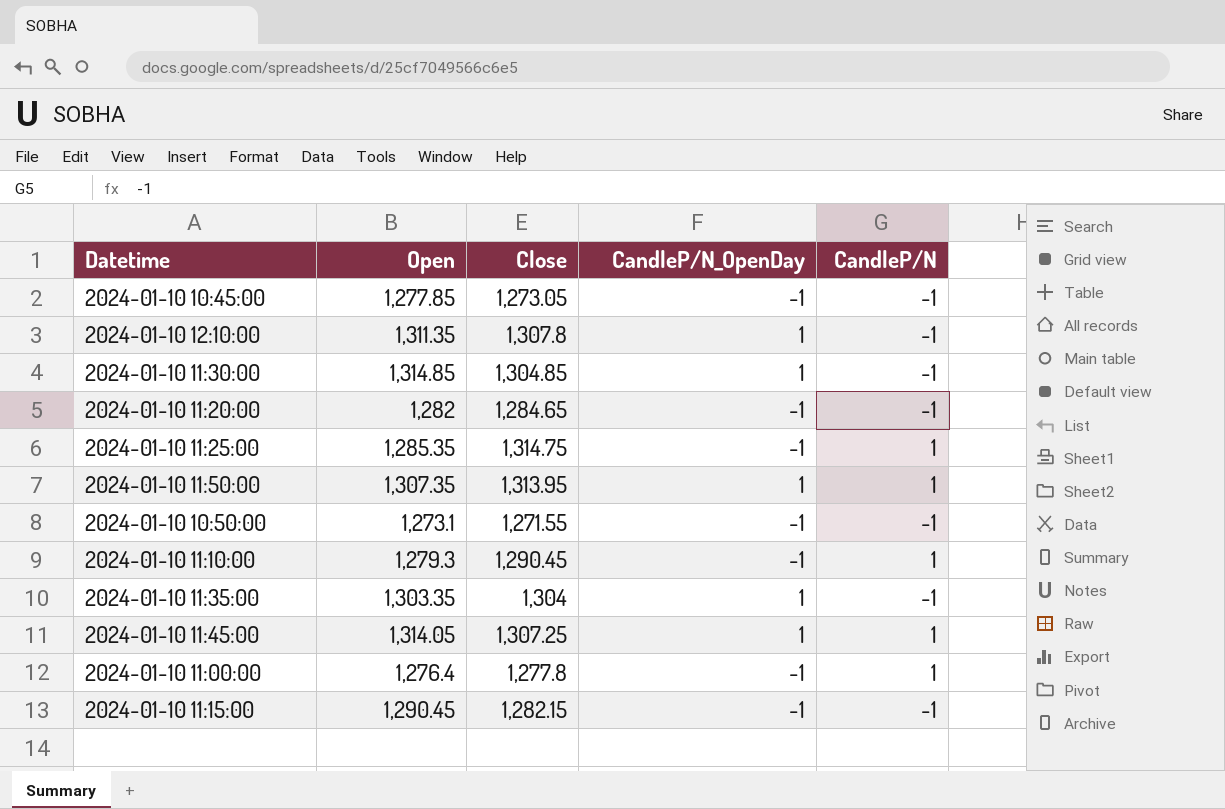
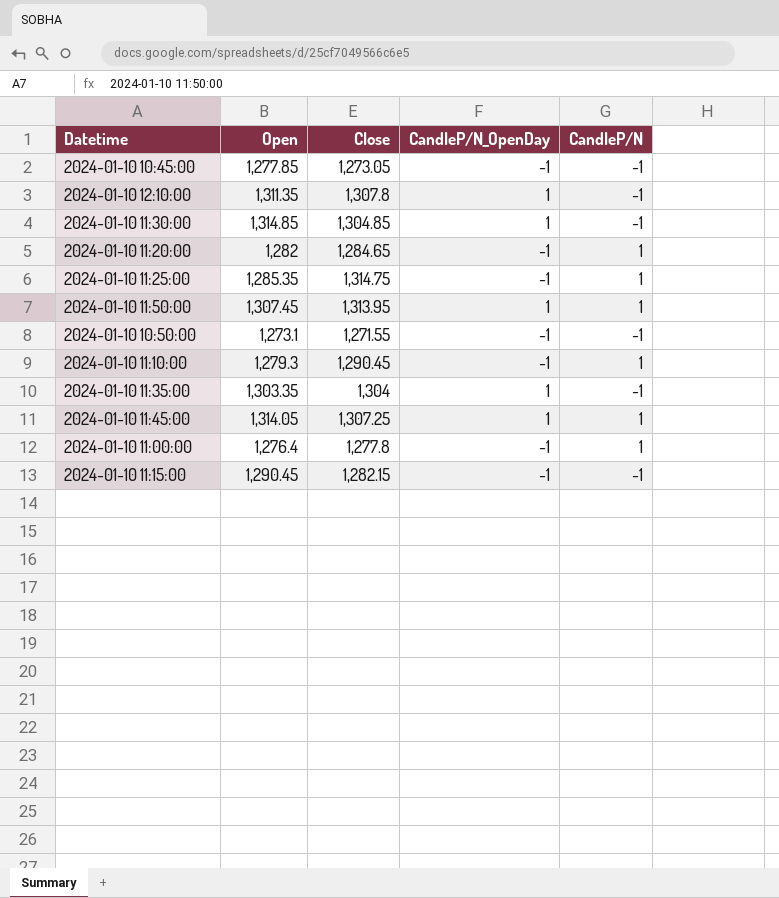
2024-01-10 11:20:00 | CandleP/N: -1 -> 1
2024-01-10 11:50:00 | Open: 1,307.35 -> 1,307.45

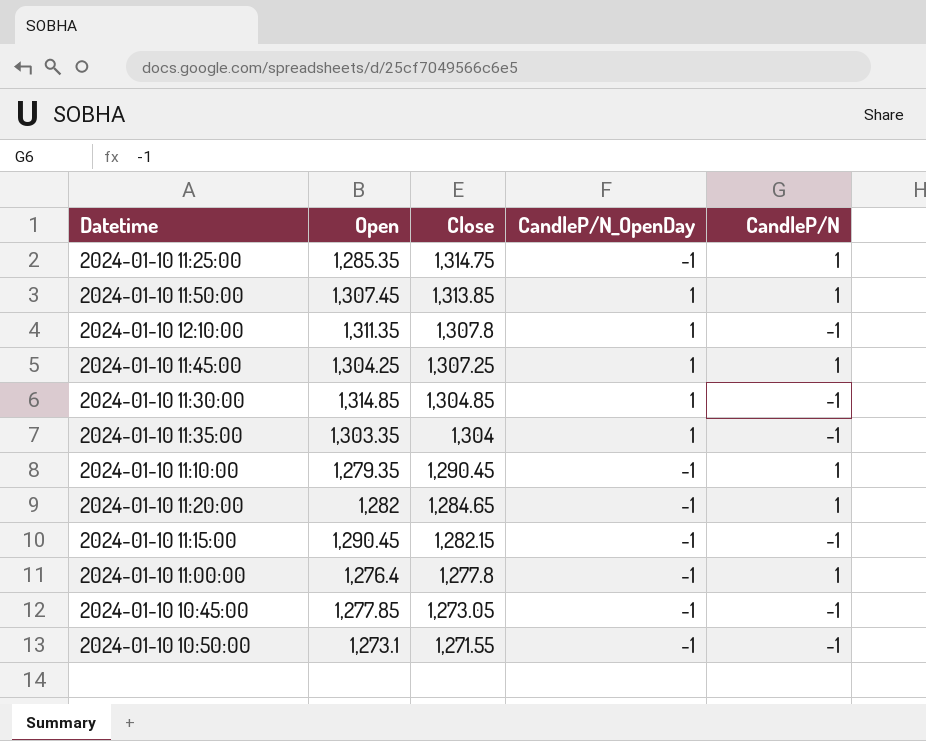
row order: none -> Close descending
2024-01-10 11:50:00 | Close: 1,313.95 -> 1,313.85
2024-01-10 11:45:00 | Open: 1,314.05 -> 1,304.25
2024-01-10 11:10:00 | Open: 1,279.3 -> 1,279.35

